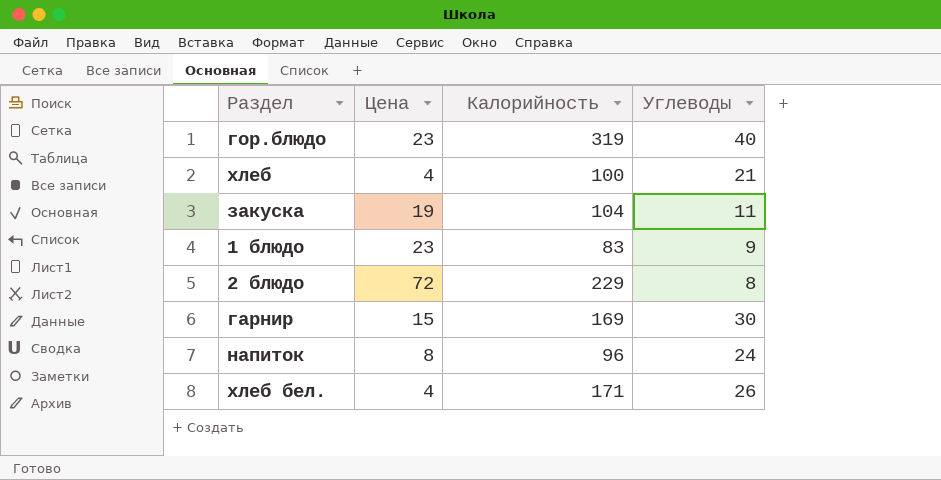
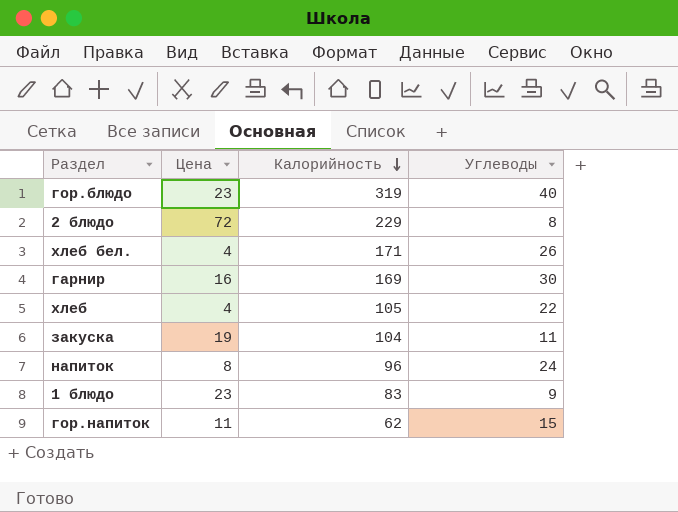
row order: none -> Калорийность descending
гарнир | Цена: 15 -> 16
хлеб | Калорийность: 100 -> 105
хлеб | Углеводы: 21 -> 22
row гор.напиток: none -> 11 | 62 | 15

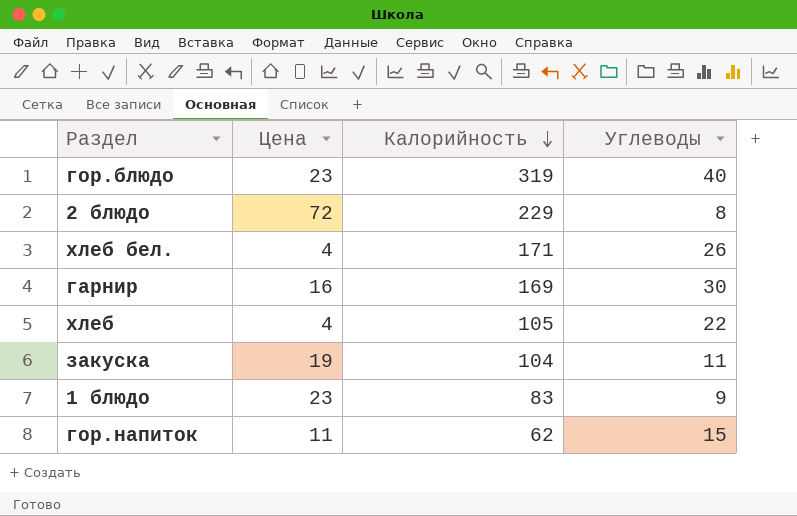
row напиток: 8 | 96 | 24 -> none

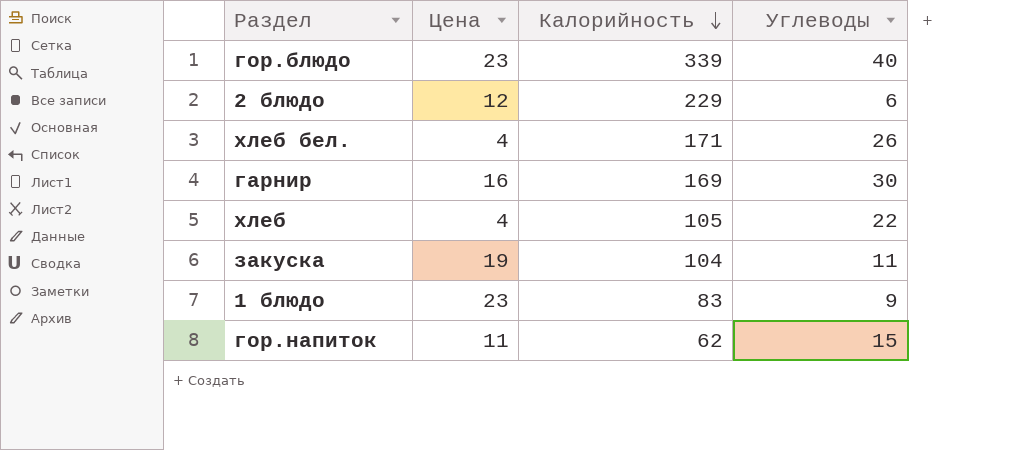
гор.блюдо | Калорийность: 319 -> 339
2 блюдо | Цена: 72 -> 12
2 блюдо | Углеводы: 8 -> 6

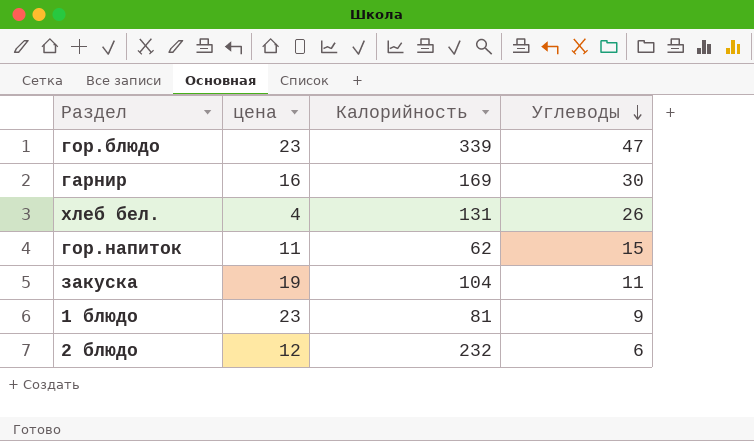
row order: Калорийность descending -> Углеводы descending
column name: Цена -> цена
row хлеб: 4 | 105 | 22 -> none
гор.блюдо | Углеводы: 40 -> 47
хлеб бел. | Калорийность: 171 -> 131
1 блюдо | Калорийность: 83 -> 81
2 блюдо | Калорийность: 229 -> 232

